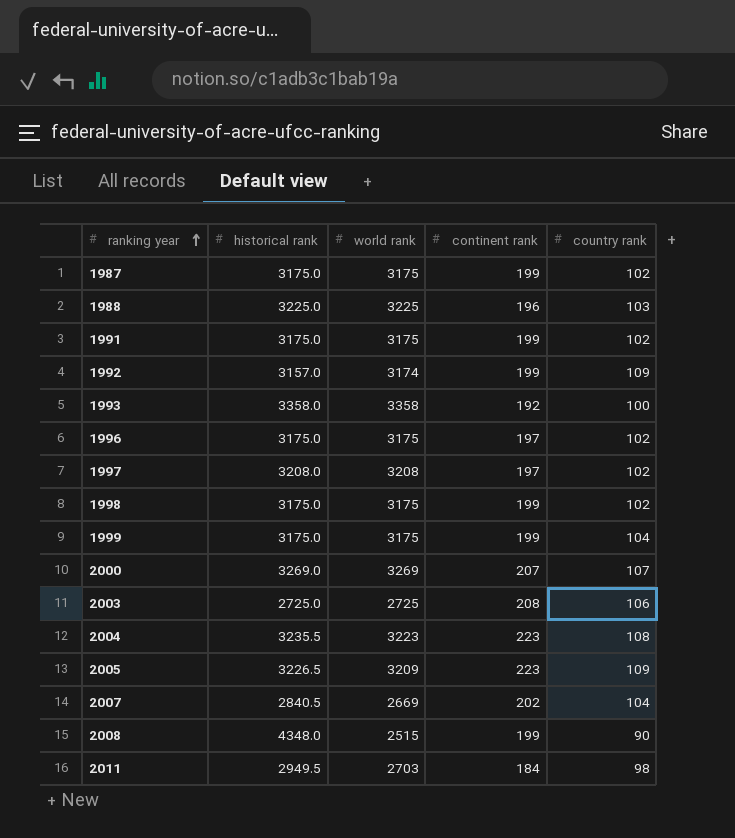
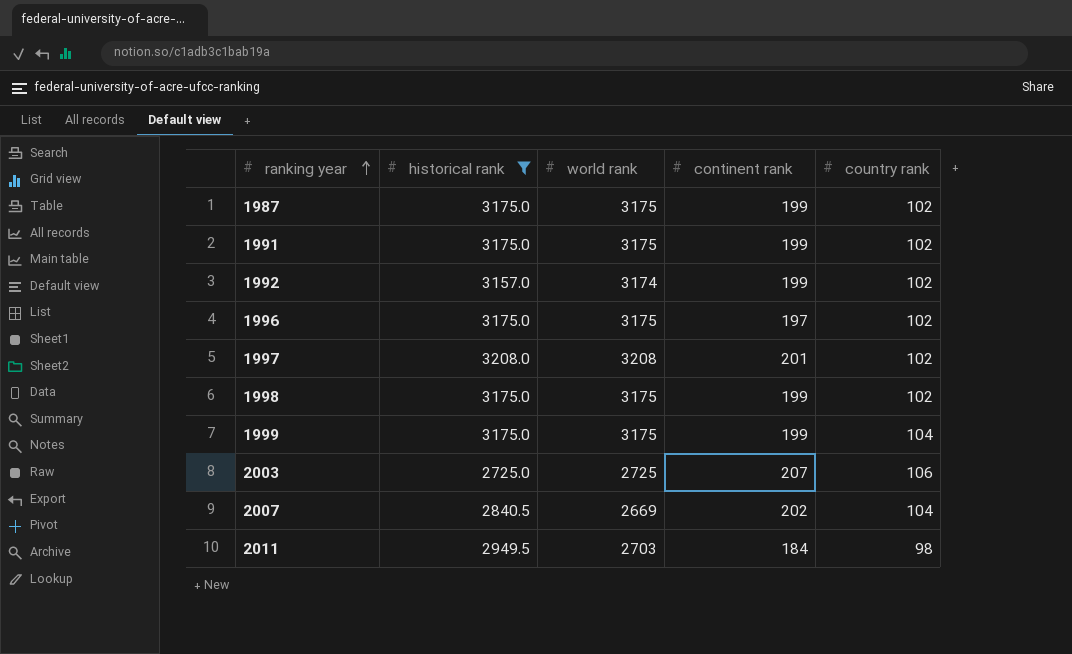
filter: none -> historical rank <= 3208.0
1992 | country rank: 109 -> 102
1997 | continent rank: 197 -> 201
2003 | continent rank: 208 -> 207

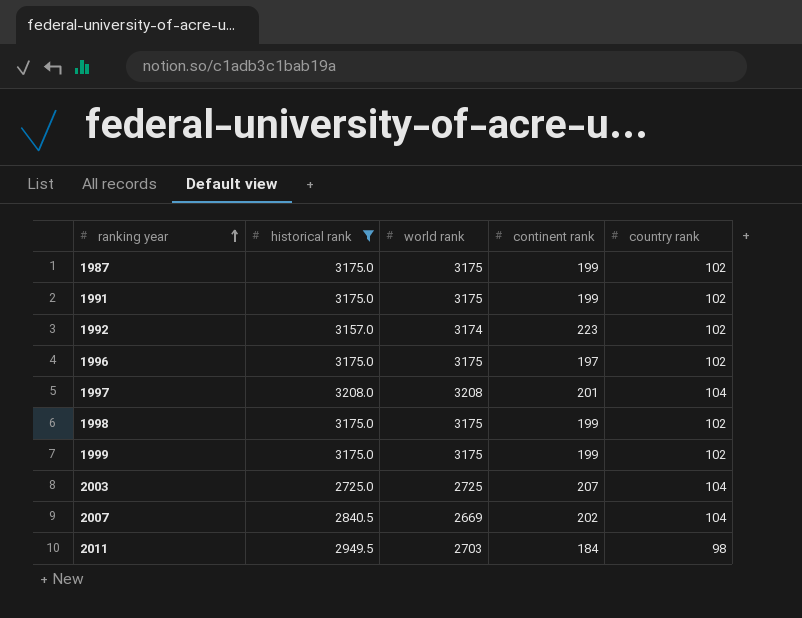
1992 | continent rank: 199 -> 223
1997 | country rank: 102 -> 104
1999 | country rank: 104 -> 102
2003 | country rank: 106 -> 104

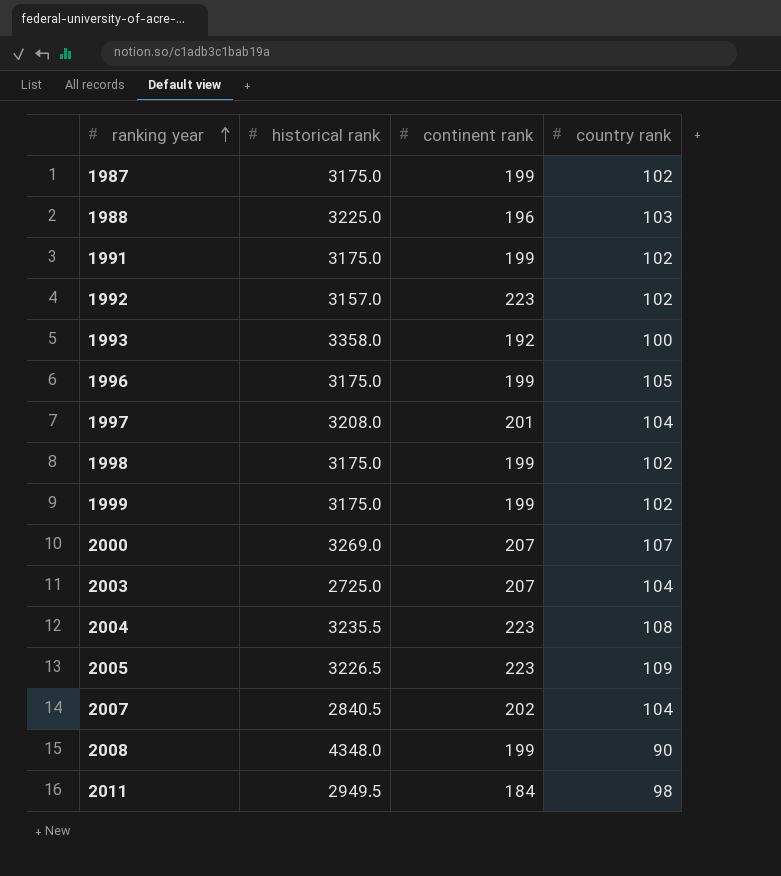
filter: historical rank <= 3208.0 -> none
column world rank | position: 3 -> none
1996 | continent rank: 197 -> 199
1996 | country rank: 102 -> 105

